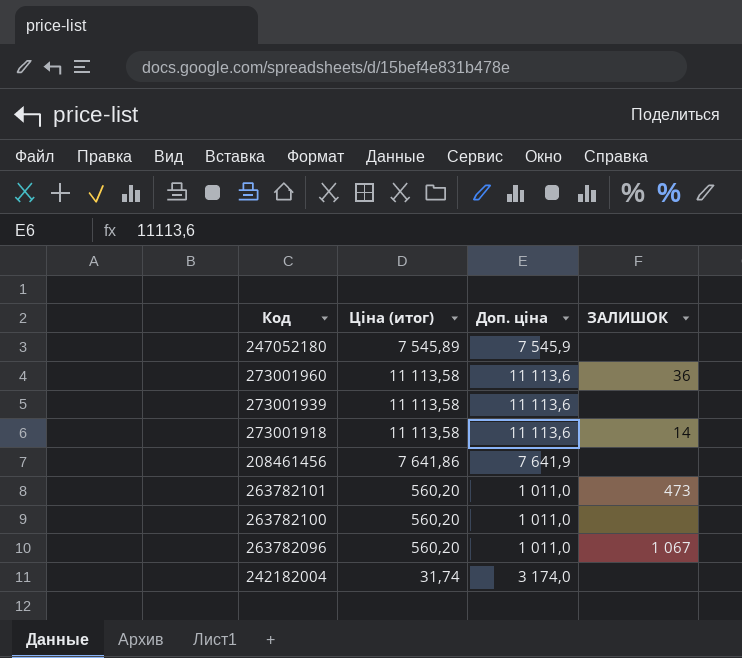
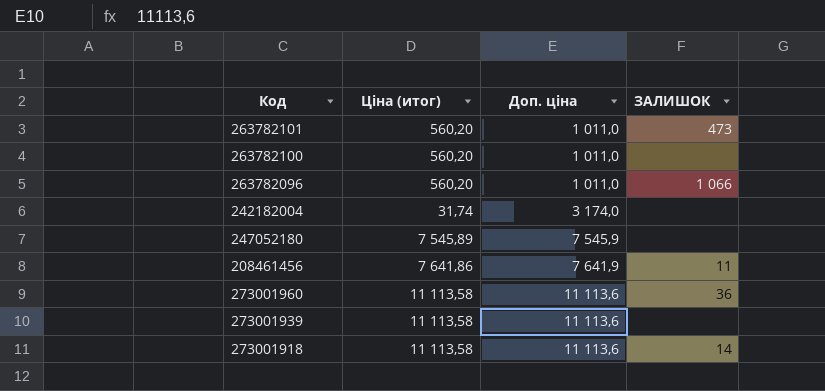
row order: none -> Доп. ціна ascending
263782096 | ЗАЛИШОК: 1 067 -> 1 066
208461456 | ЗАЛИШОК: none -> 11

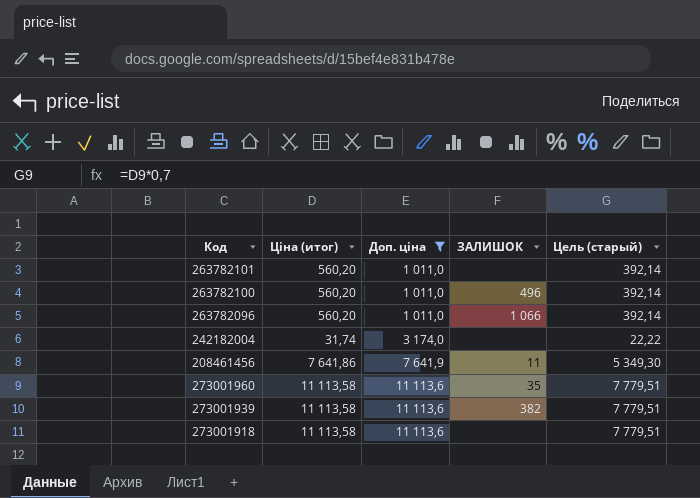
filter: none -> Доп. ціна != 7 545,9
column Цель (старый) | formula: none -> [Ціна (итог)] * 0,7
263782101 | ЗАЛИШОК: 473 -> none
263782100 | ЗАЛИШОК: none -> 496
273001960 | ЗАЛИШОК: 36 -> 35
273001939 | ЗАЛИШОК: none -> 382
273001918 | ЗАЛИШОК: 14 -> none

